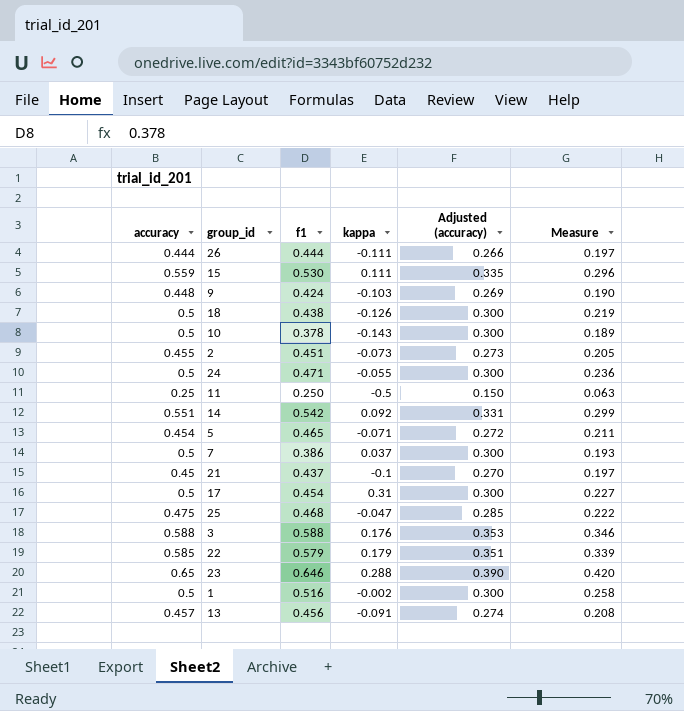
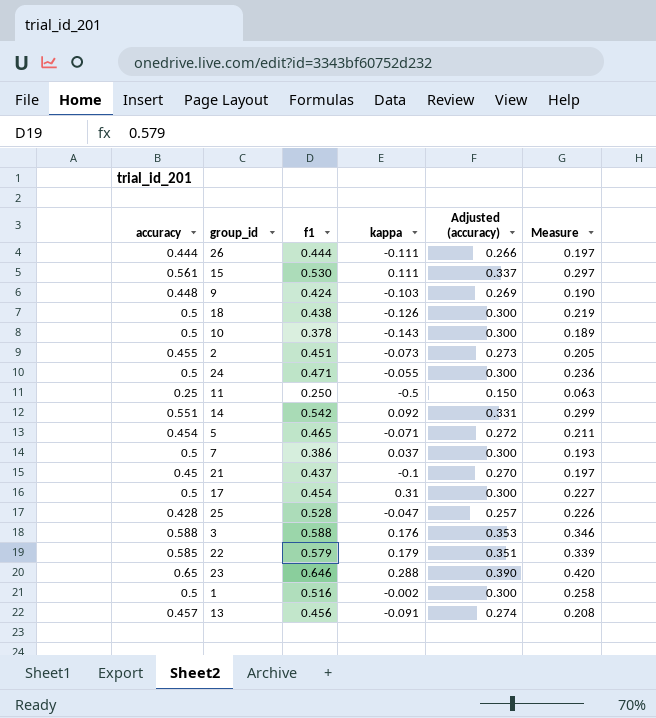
15 | accuracy: 0.559 -> 0.561
15 | Adjusted (accuracy): 0.335 -> 0.337
15 | Measure: 0.296 -> 0.297
25 | accuracy: 0.475 -> 0.428
25 | f1: 0.468 -> 0.528
25 | Adjusted (accuracy): 0.285 -> 0.257
25 | Measure: 0.222 -> 0.226

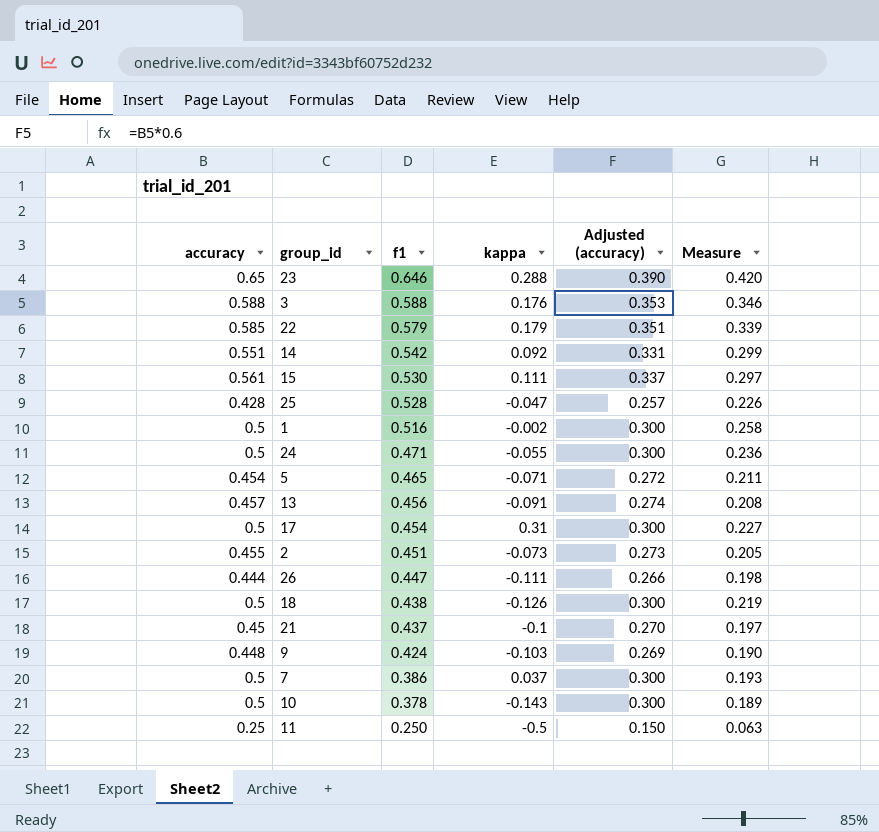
row order: none -> f1 descending
26 | f1: 0.444 -> 0.447
26 | Measure: 0.197 -> 0.198

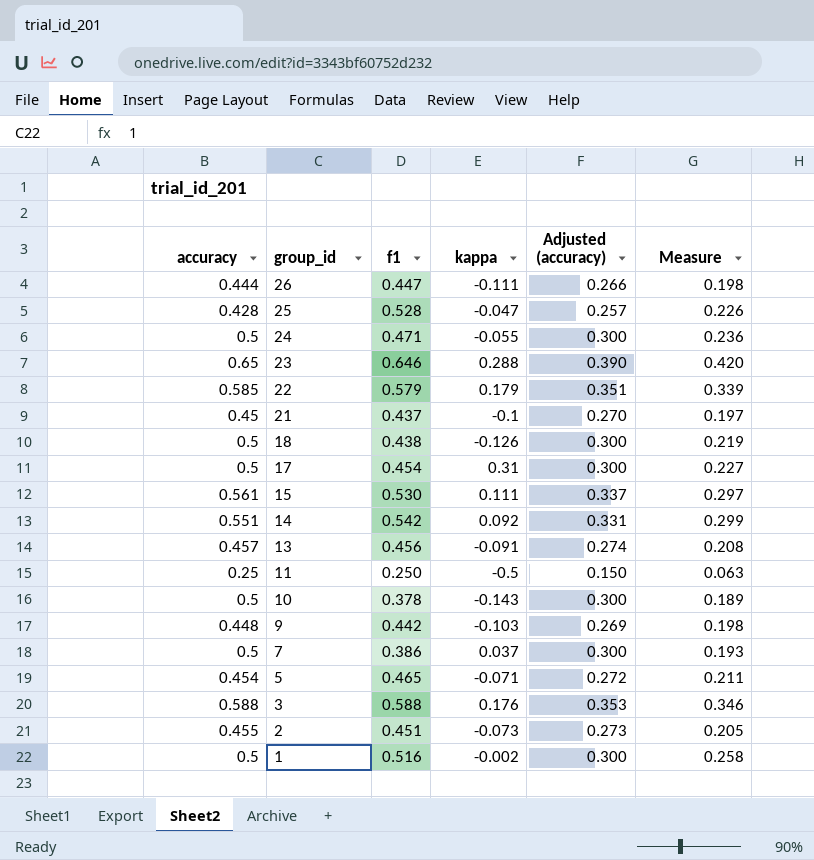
row order: f1 descending -> group_id descending
9 | f1: 0.424 -> 0.442
9 | Measure: 0.190 -> 0.198

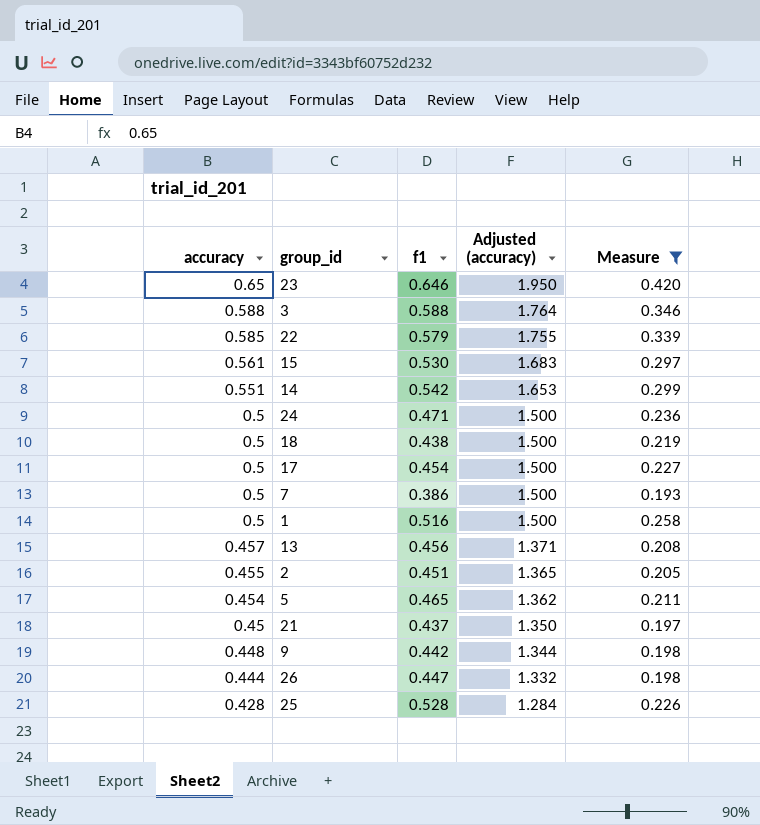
filter: none -> Measure >= 0.193
row order: group_id descending -> accuracy descending
column kappa | position: 4 -> none
column Adjusted (accuracy) | formula: [accuracy] * 0.6 -> [accuracy] * 3

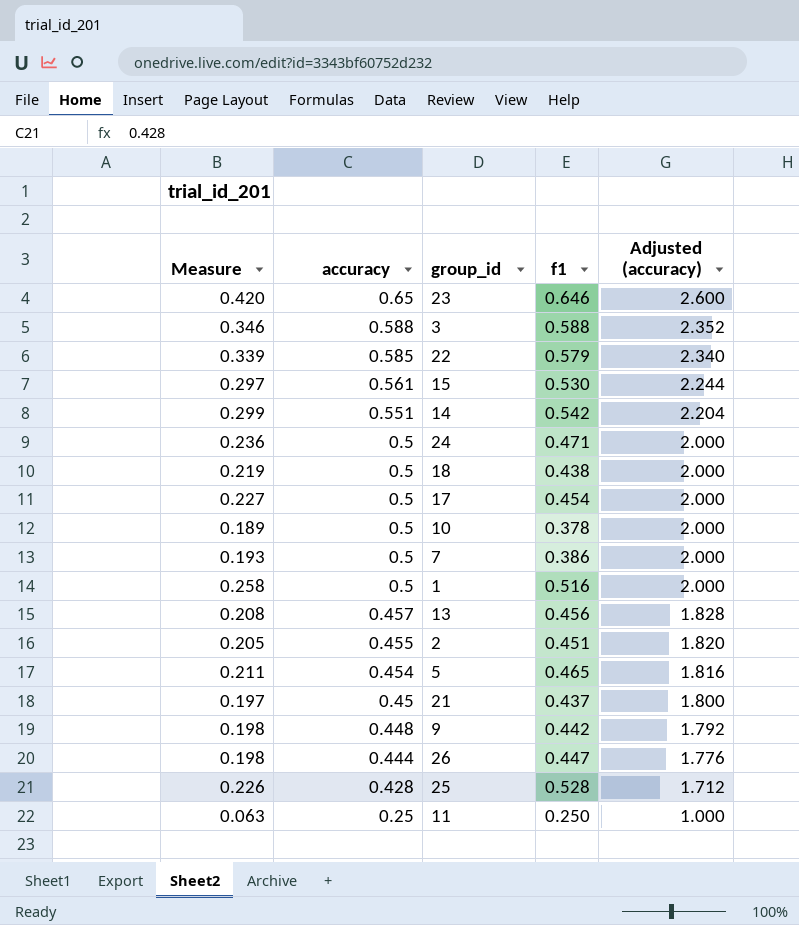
filter: Measure >= 0.193 -> none
column Measure | position: 5 -> 1
column Adjusted (accuracy) | formula: [accuracy] * 3 -> [accuracy] * 4

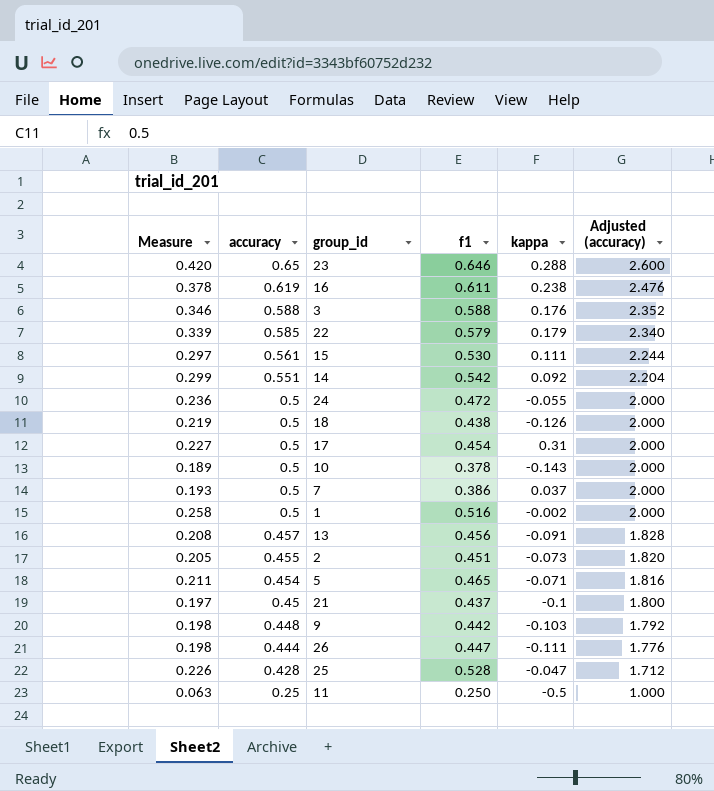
column kappa | position: none -> 5
row 16: none -> 0.378 | 0.619 | 0.611 | 0.238 | 2.476
24 | f1: 0.471 -> 0.472

